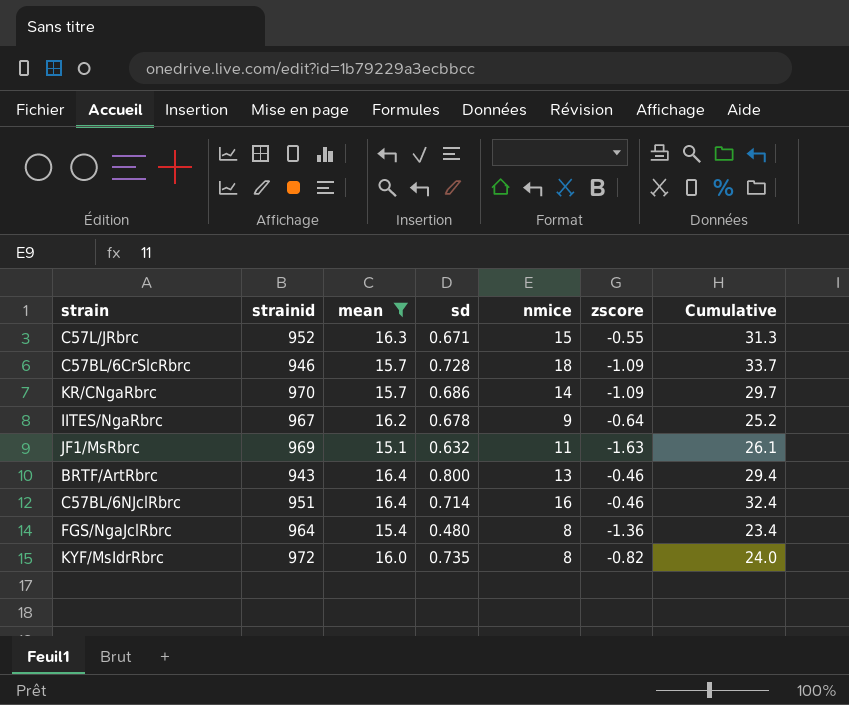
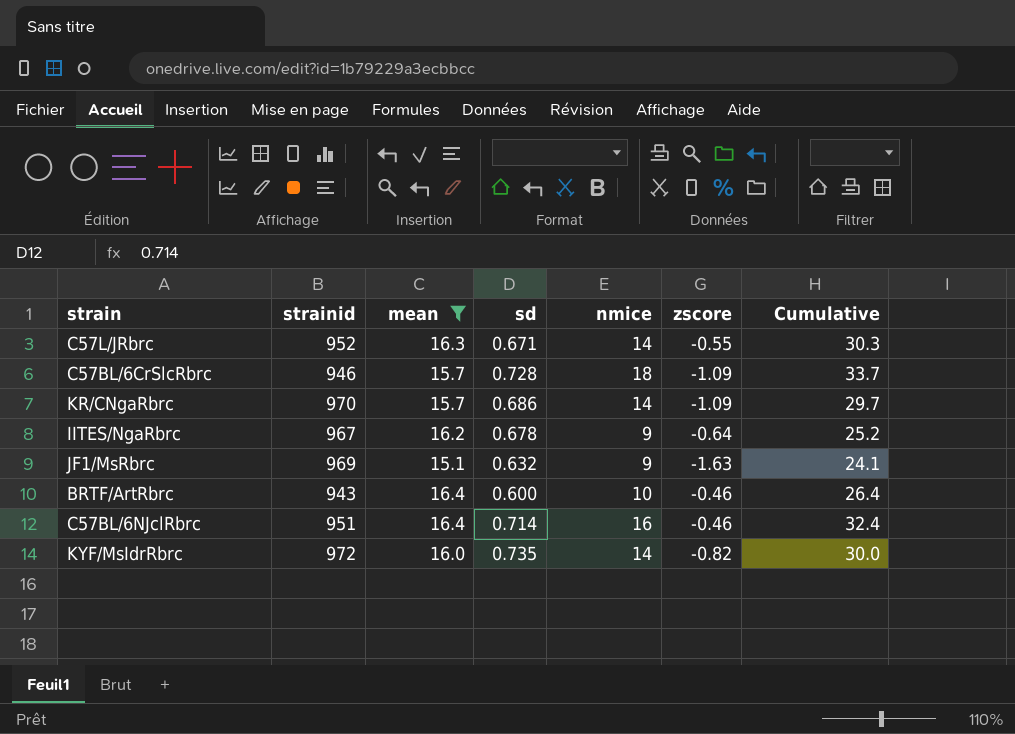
row FGS/NgaJclRbrc: 964 | 15.4 | 0.480 | 8 | -1.36 | 23.4 -> none
C57L/JRbrc | nmice: 15 -> 14
C57L/JRbrc | Cumulative: 31.3 -> 30.3
JF1/MsRbrc | nmice: 11 -> 9
JF1/MsRbrc | Cumulative: 26.1 -> 24.1
BRTF/ArtRbrc | sd: 0.800 -> 0.600
BRTF/ArtRbrc | nmice: 13 -> 10
BRTF/ArtRbrc | Cumulative: 29.4 -> 26.4
KYF/MsIdrRbrc | nmice: 8 -> 14
KYF/MsIdrRbrc | Cumulative: 24.0 -> 30.0

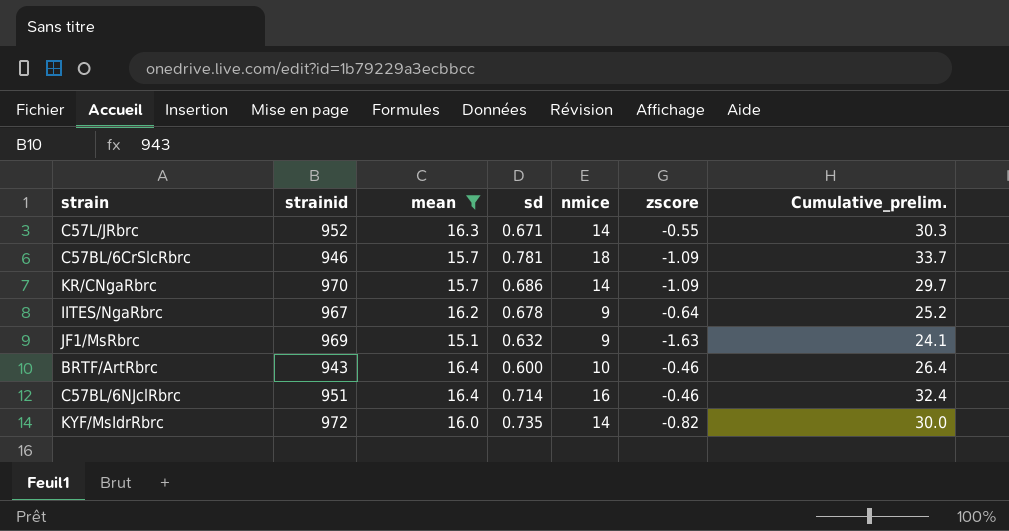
column name: Cumulative -> Cumulative_prelim.
C57BL/6CrSlcRbrc | sd: 0.728 -> 0.781

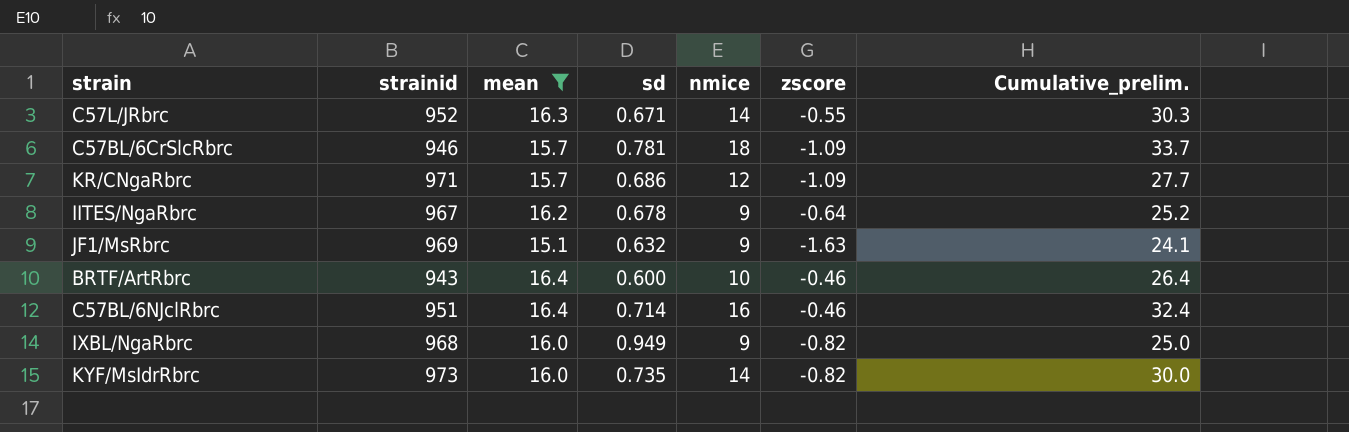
KR/CNgaRbrc | strainid: 970 -> 971
KR/CNgaRbrc | nmice: 14 -> 12
KR/CNgaRbrc | Cumulative_prelim.: 29.7 -> 27.7
row IXBL/NgaRbrc: none -> 968 | 16.0 | 0.949 | 9 | -0.82 | 25.0
KYF/MsIdrRbrc | strainid: 972 -> 973

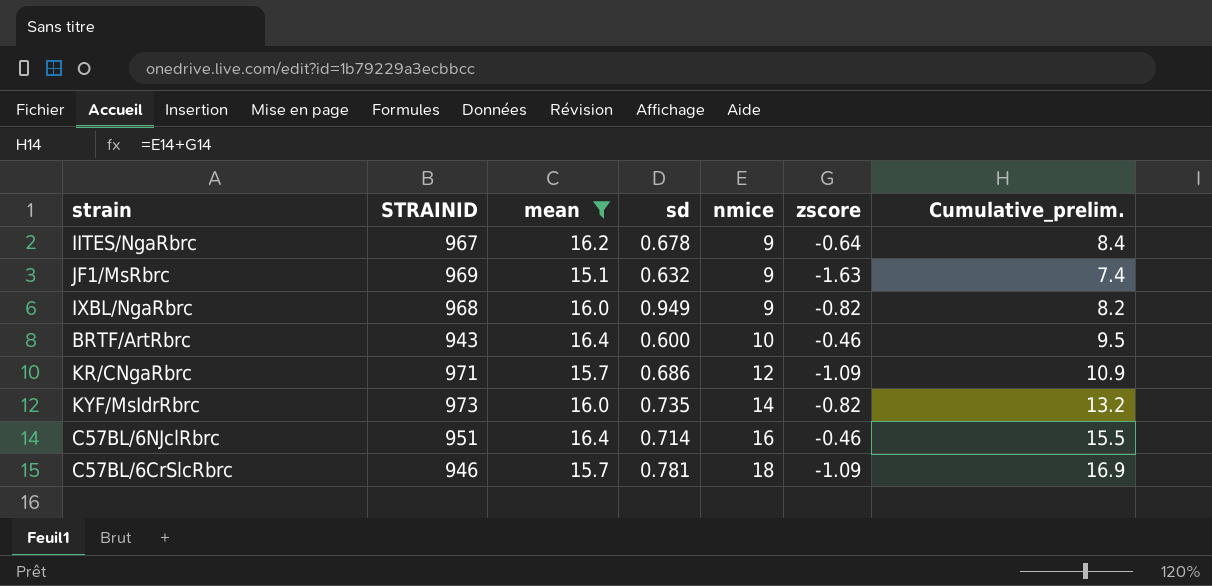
row order: none -> nmice ascending
column name: strainid -> STRAINID
column Cumulative_prelim. | formula: [mean] + [nmice] -> [nmice] + [zscore]
row C57L/JRbrc: 952 | 16.3 | 0.671 | 14 | -0.55 | 30.3 -> none

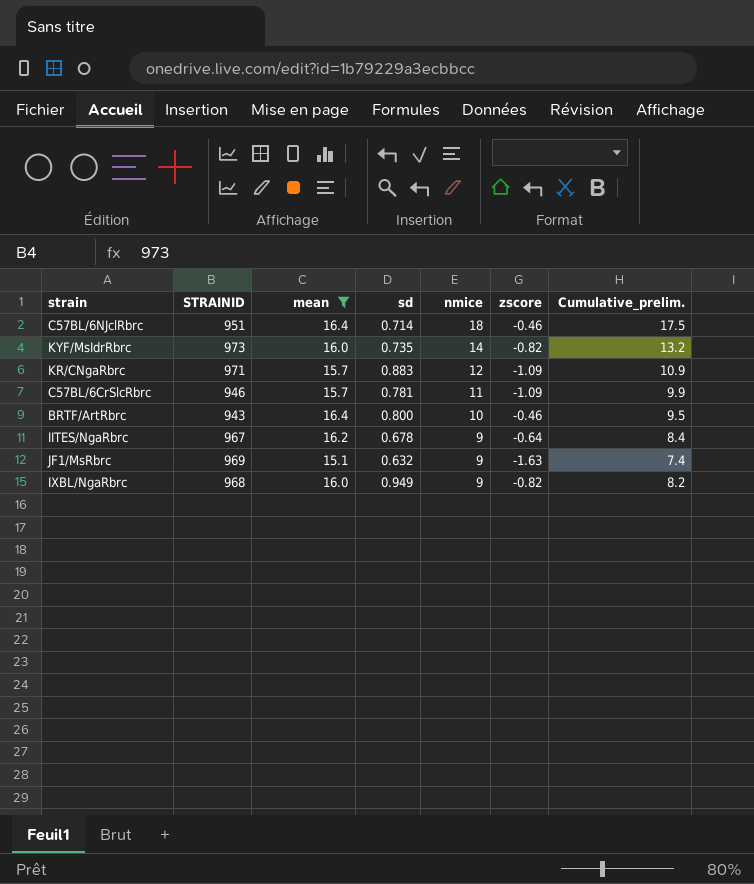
row order: nmice ascending -> nmice descending
C57BL/6NJclRbrc | nmice: 16 -> 18
C57BL/6NJclRbrc | Cumulative_prelim.: 15.5 -> 17.5
KR/CNgaRbrc | sd: 0.686 -> 0.883
C57BL/6CrSlcRbrc | nmice: 18 -> 11
C57BL/6CrSlcRbrc | Cumulative_prelim.: 16.9 -> 9.9
BRTF/ArtRbrc | sd: 0.600 -> 0.800

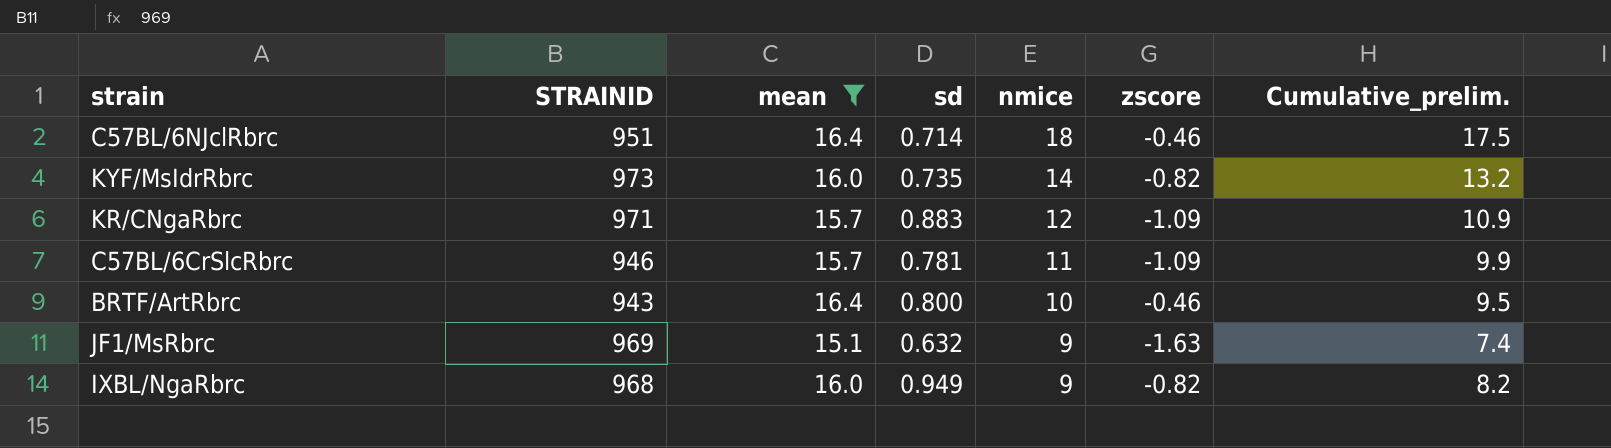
row IITES/NgaRbrc: 967 | 16.2 | 0.678 | 9 | -0.64 | 8.4 -> none

